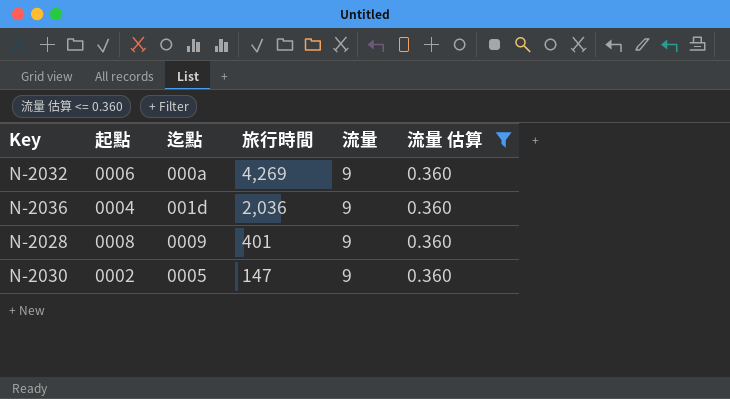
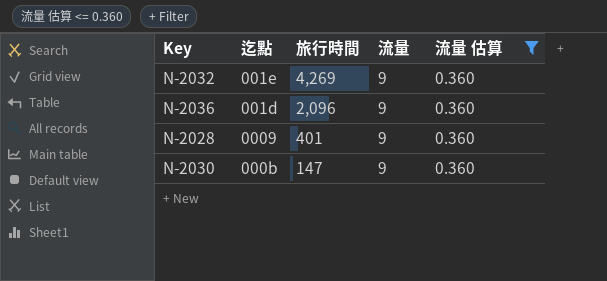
column 起點 | position: 2 -> none
N-2032 | 迄點: 000a -> 001e
N-2036 | 旅行時間: 2,036 -> 2,096
N-2030 | 迄點: 0005 -> 000b

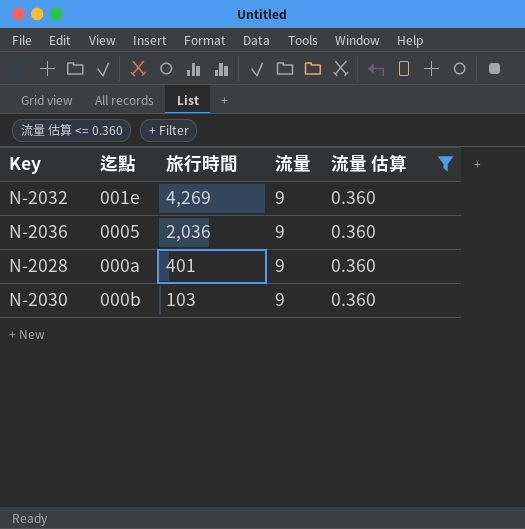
N-2036 | 迄點: 001d -> 0005
N-2036 | 旅行時間: 2,096 -> 2,036
N-2028 | 迄點: 0009 -> 000a
N-2030 | 旅行時間: 147 -> 103

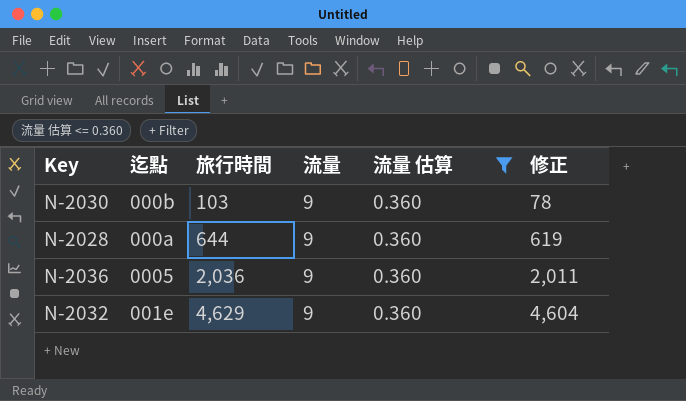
row order: 旅行時間 descending -> 旅行時間 ascending
column 修正 | formula: none -> [旅行時間] - 25
N-2028 | 旅行時間: 401 -> 644
N-2032 | 旅行時間: 4,269 -> 4,629

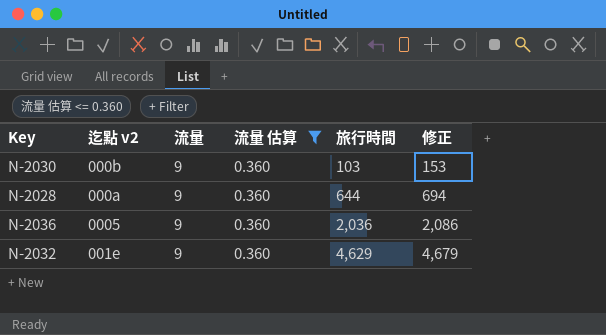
column name: 迄點 -> 迄點 v2
column 旅行時間 | position: 3 -> 5
column 修正 | formula: [旅行時間] - 25 -> [旅行時間] + 50

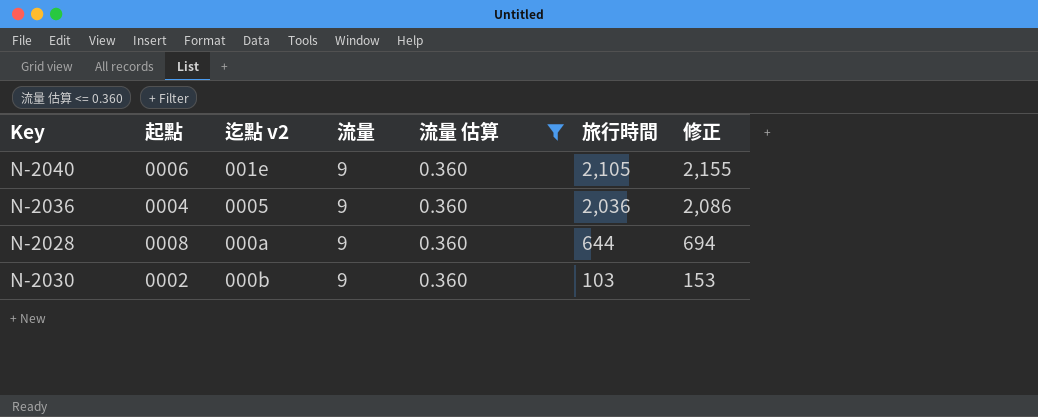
row order: 旅行時間 ascending -> 旅行時間 descending
column 起點 | position: none -> 2
row N-2032: 001e | 9 | 0.360 | 4,629 | 4,679 -> none
row N-2040: none -> 0006 | 001e | 9 | 0.360 | 2,105 | 2,155

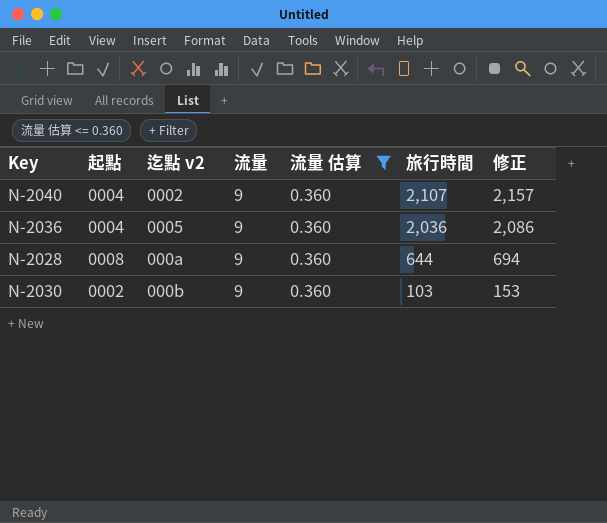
N-2040 | 起點: 0006 -> 0004
N-2040 | 迄點 v2: 001e -> 0002
N-2040 | 旅行時間: 2,105 -> 2,107
N-2040 | 修正: 2,155 -> 2,157

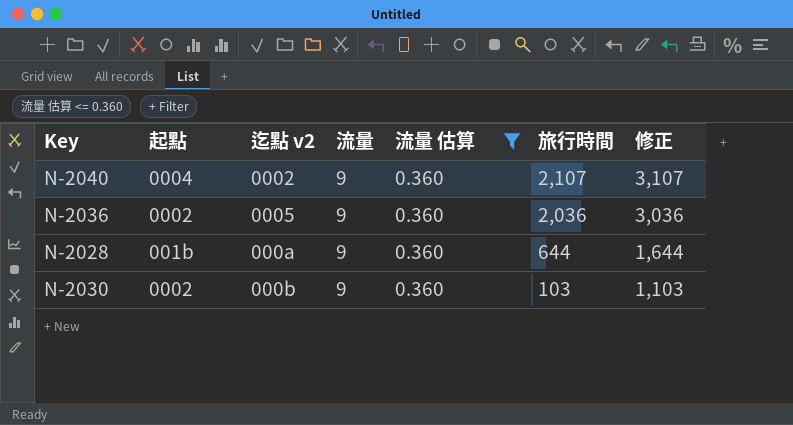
column 修正 | formula: [旅行時間] + 50 -> [旅行時間] + 1000
N-2036 | 起點: 0004 -> 0002
N-2028 | 起點: 0008 -> 001b

